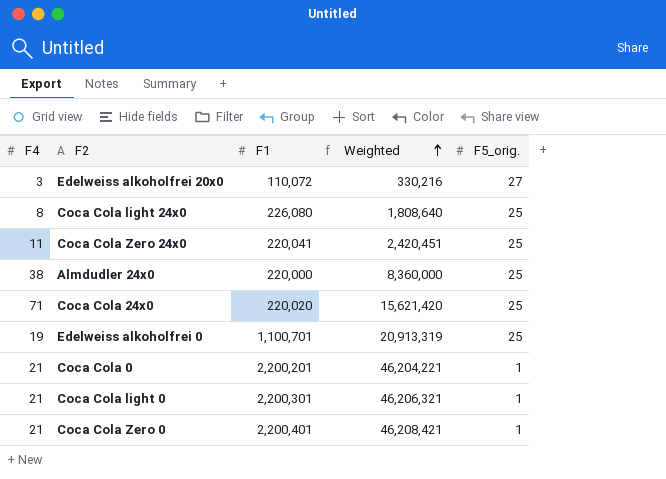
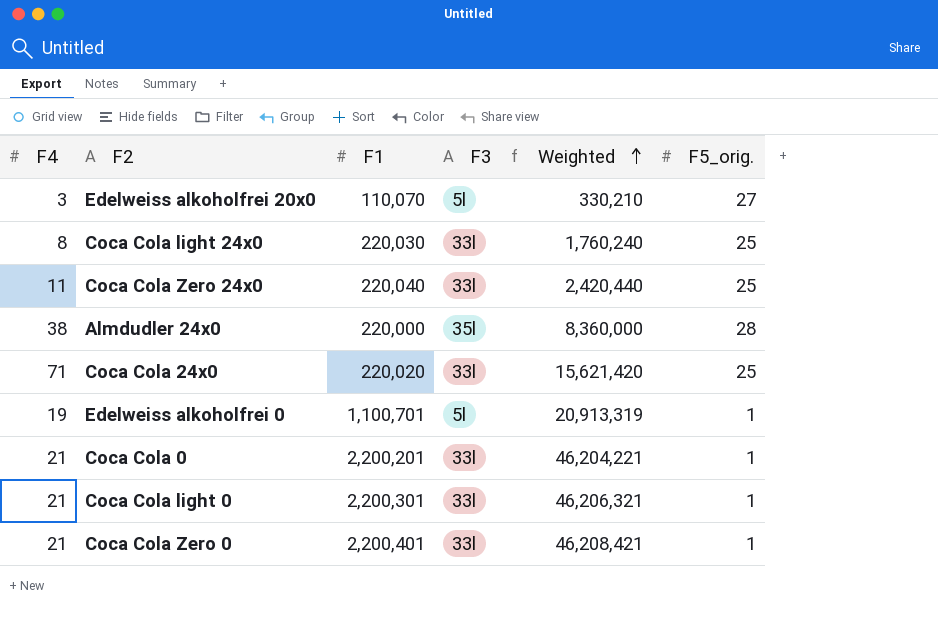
column F3 | position: none -> 4
Edelweiss alkoholfrei 20x0 | F1: 110,072 -> 110,070
Edelweiss alkoholfrei 20x0 | Weighted: 330,216 -> 330,210
Coca Cola light 24x0 | F1: 226,080 -> 220,030
Coca Cola light 24x0 | Weighted: 1,808,640 -> 1,760,240
Coca Cola Zero 24x0 | F1: 220,041 -> 220,040
Coca Cola Zero 24x0 | Weighted: 2,420,451 -> 2,420,440
Almdudler 24x0 | F5_orig.: 25 -> 28
Edelweiss alkoholfrei 0 | F5_orig.: 25 -> 1

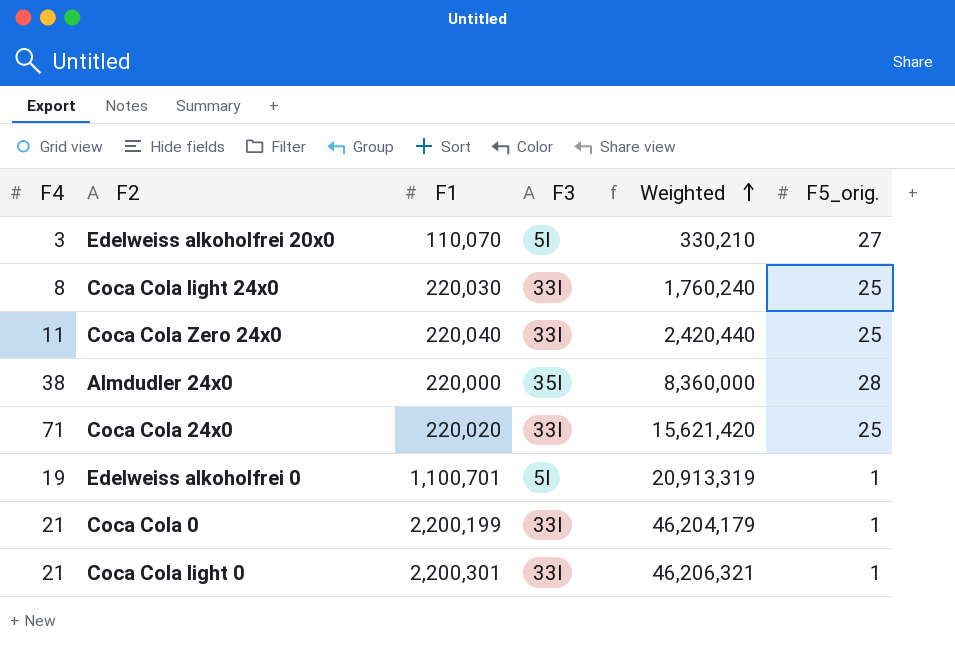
row Coca Cola Zero 0: 21 | 2,200,401 | 33l | 46,208,421 | 1 -> none
Coca Cola 0 | F1: 2,200,201 -> 2,200,199
Coca Cola 0 | Weighted: 46,204,221 -> 46,204,179

